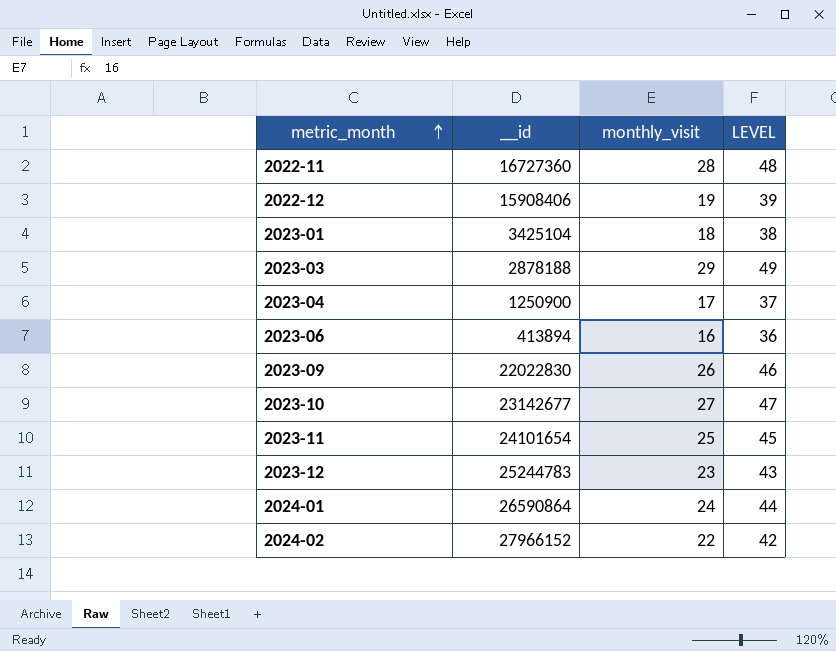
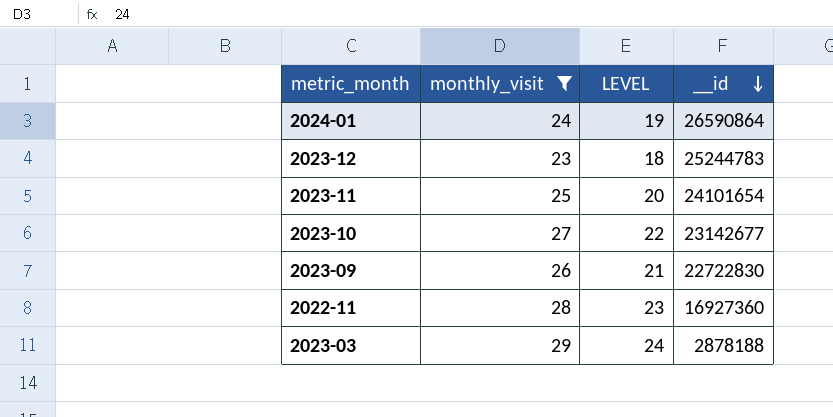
filter: none -> monthly_visit >= 23
row order: metric_month ascending -> __id descending
column LEVEL | formula: [monthly_visit] + 20 -> [monthly_visit] - 5
column __id | position: 2 -> 4
2023-09 | __id: 22022830 -> 22722830
2022-11 | __id: 16727360 -> 16927360

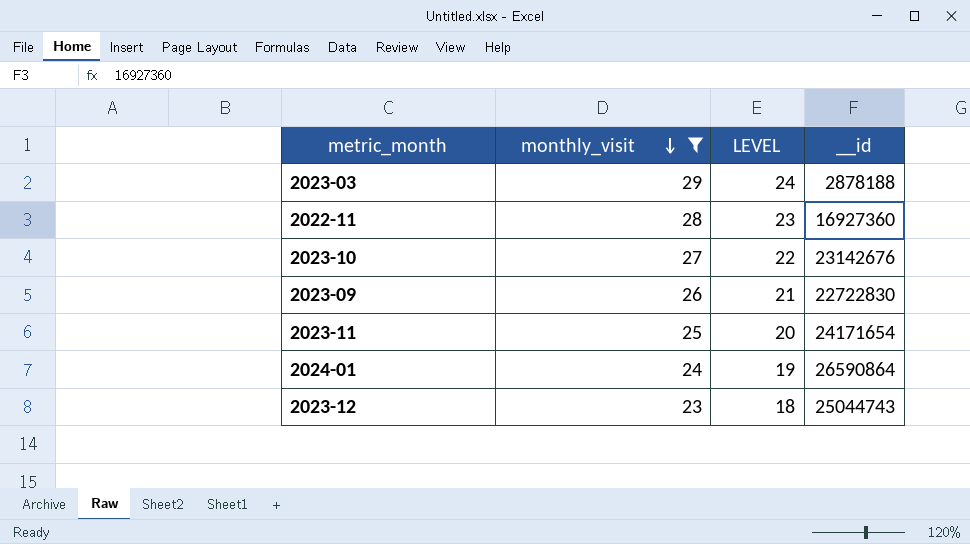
row order: __id descending -> monthly_visit descending
2023-10 | __id: 23142677 -> 23142676
2023-11 | __id: 24101654 -> 24171654
2023-12 | __id: 25244783 -> 25044743

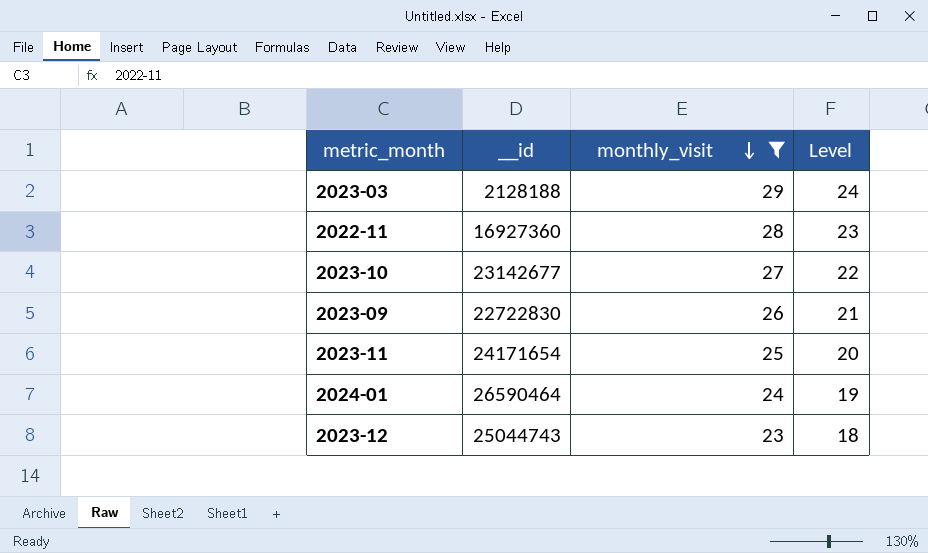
column __id | position: 4 -> 2
column name: LEVEL -> Level
2023-03 | __id: 2878188 -> 2128188
2023-10 | __id: 23142676 -> 23142677
2024-01 | __id: 26590864 -> 26590464

